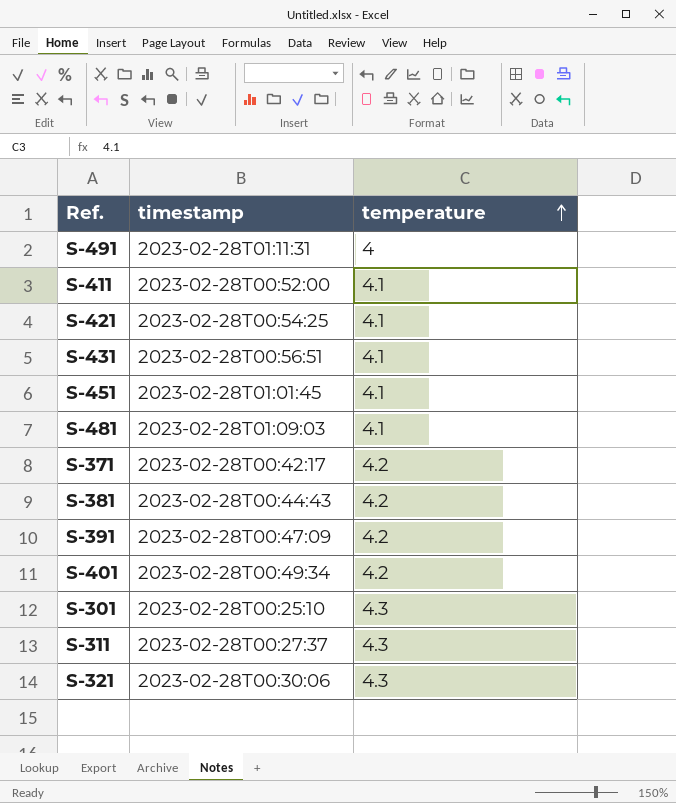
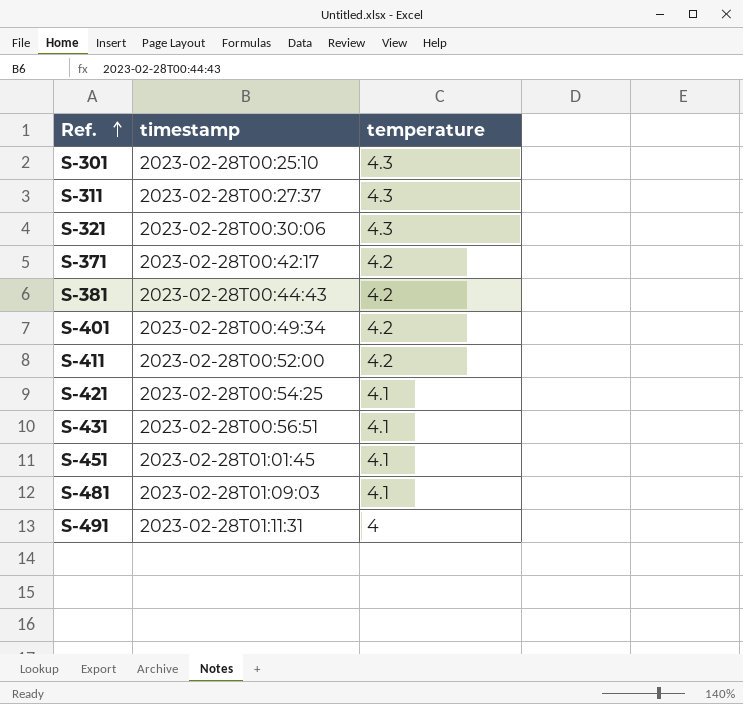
row order: temperature ascending -> Ref. ascending
row S-391: 2023-02-28T00:47:09 | 4.2 -> none
S-411 | temperature: 4.1 -> 4.2

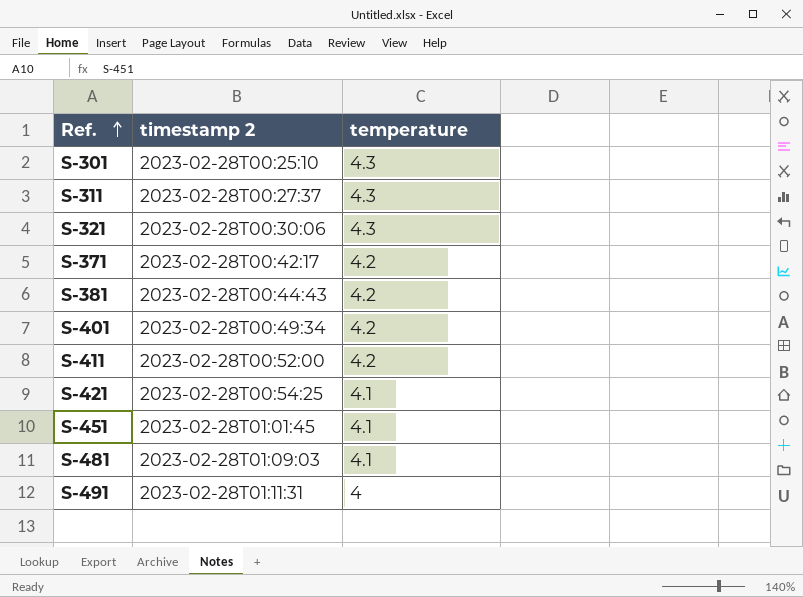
column name: timestamp -> timestamp 2
row S-431: 2023-02-28T00:56:51 | 4.1 -> none

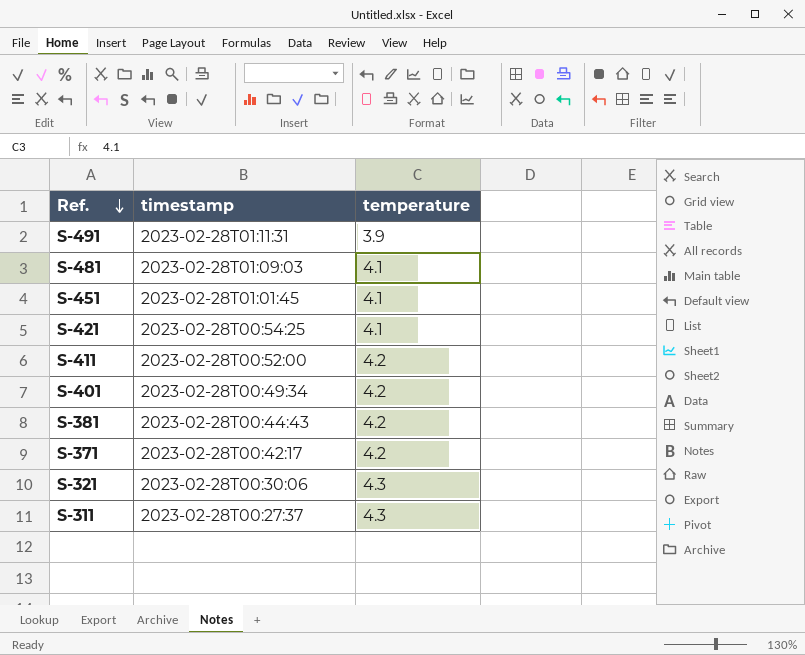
row order: Ref. ascending -> Ref. descending
column name: timestamp 2 -> timestamp
row S-301: 2023-02-28T00:25:10 | 4.3 -> none
S-491 | temperature: 4 -> 3.9

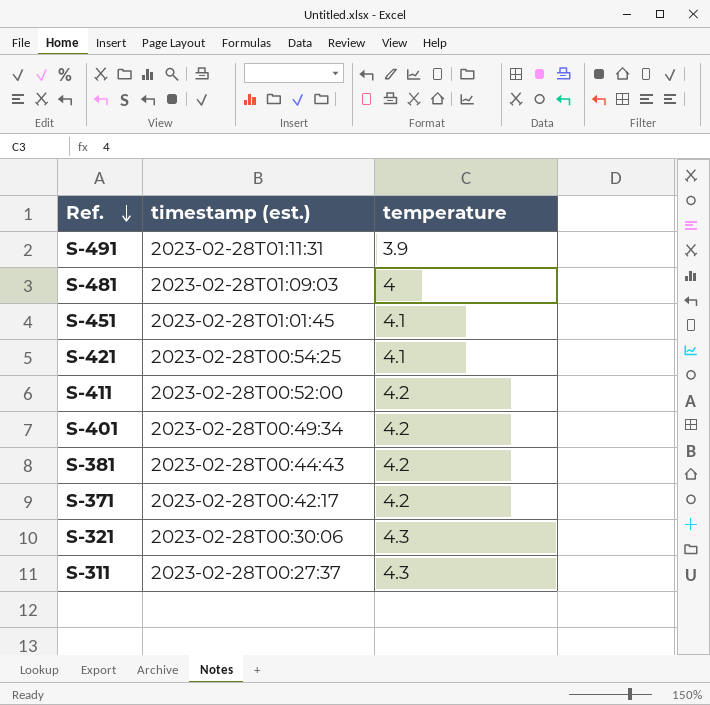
column name: timestamp -> timestamp (est.)
S-481 | temperature: 4.1 -> 4

